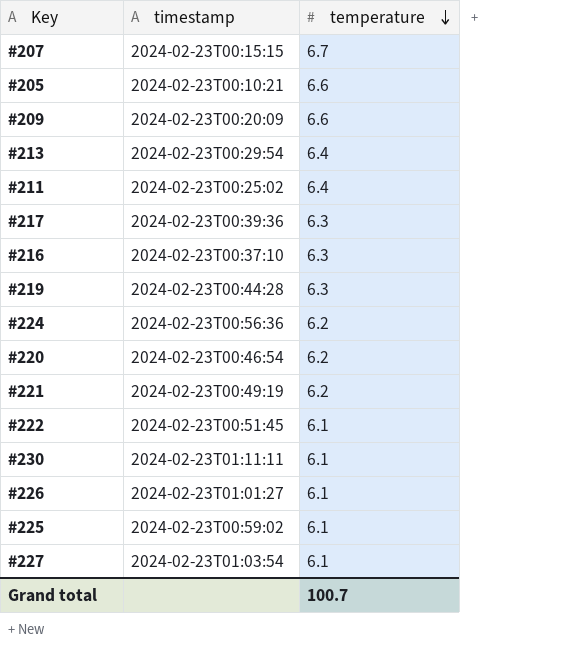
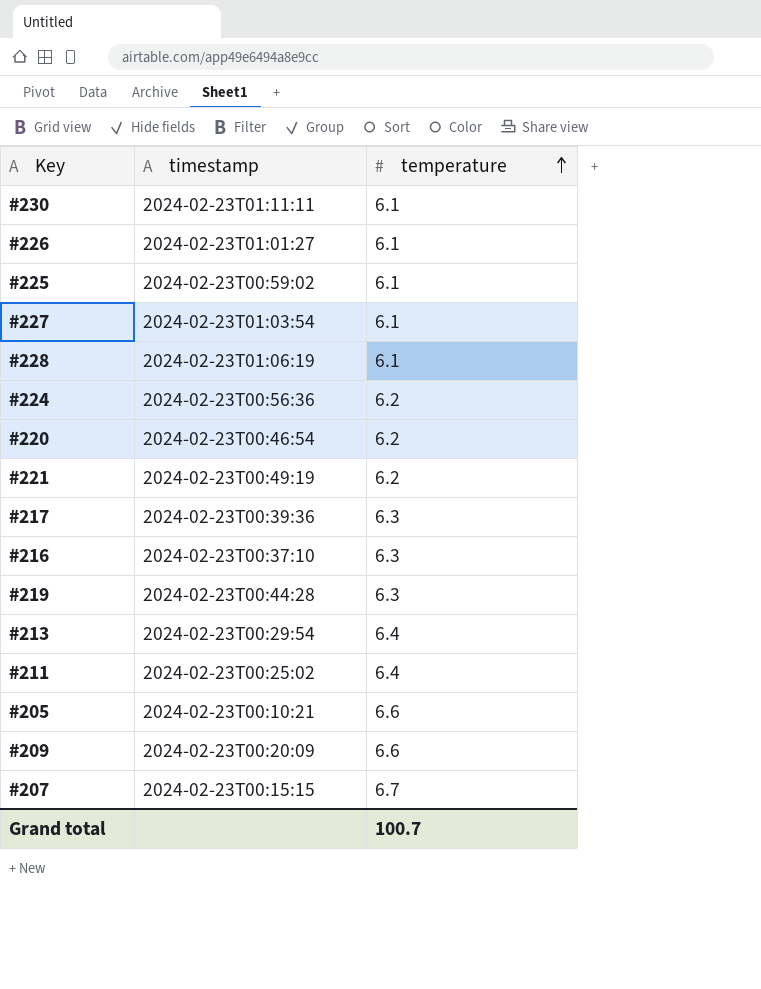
row order: temperature descending -> temperature ascending
row #222: 2024-02-23T00:51:45 | 6.1 -> none
row #228: none -> 2024-02-23T01:06:19 | 6.1

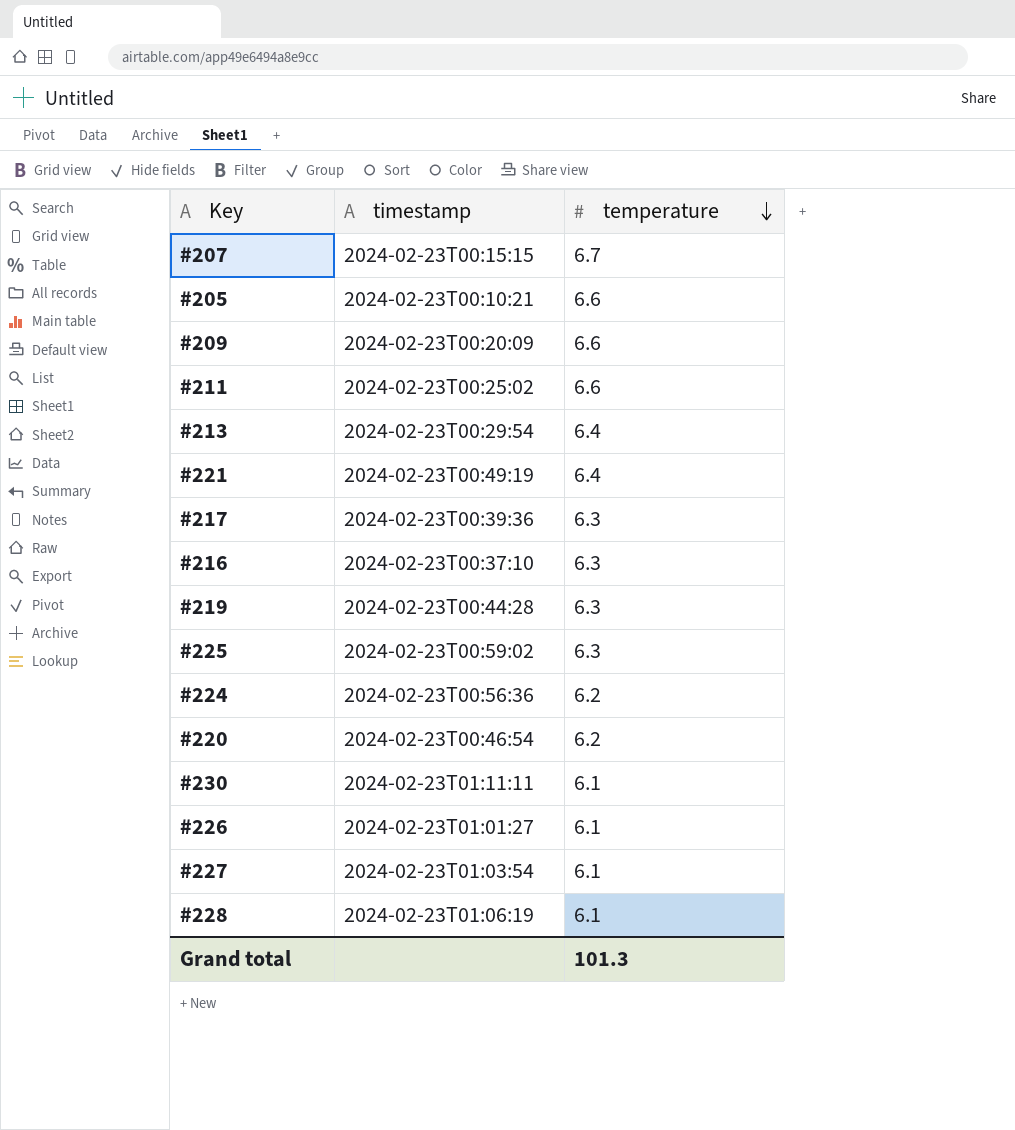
row order: temperature ascending -> temperature descending
#211 | temperature: 6.4 -> 6.6
#221 | temperature: 6.2 -> 6.4
#225 | temperature: 6.1 -> 6.3
Grand total | temperature: 100.7 -> 101.3

